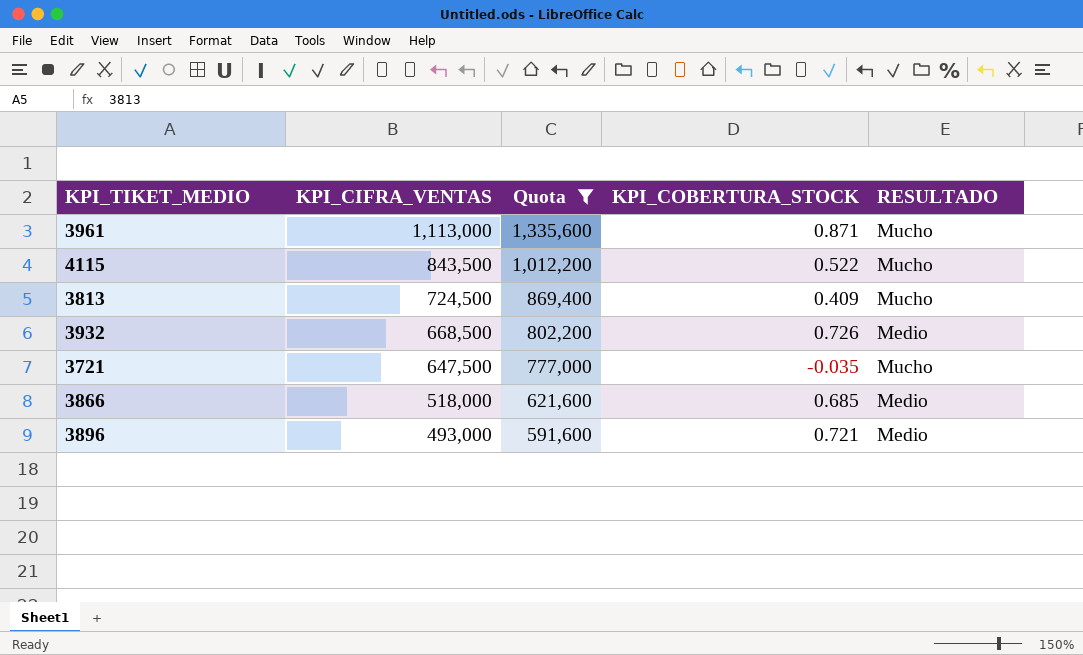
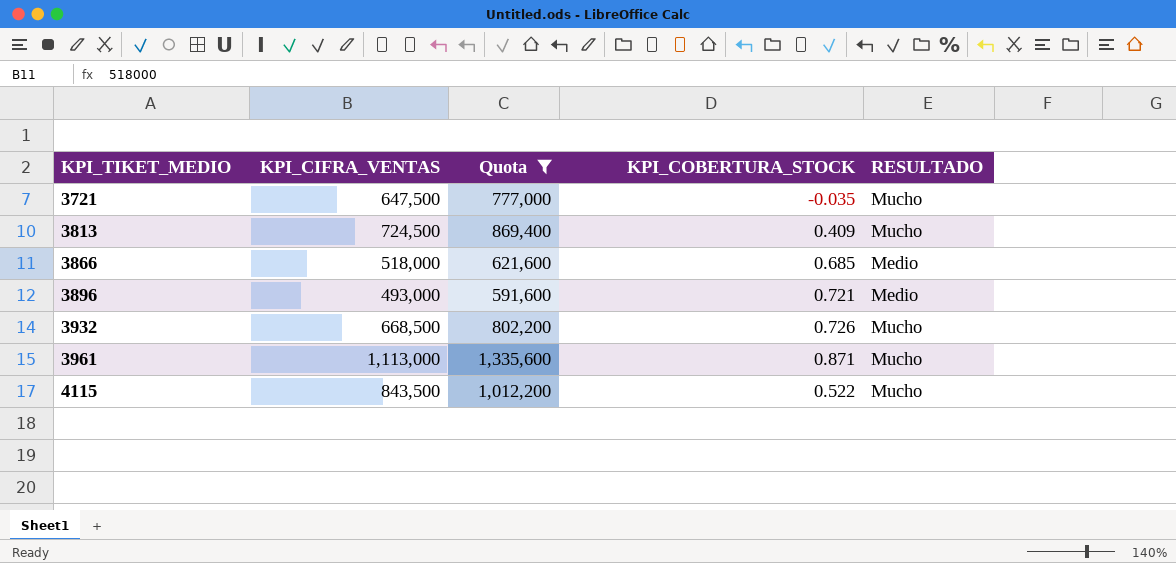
row order: KPI_CIFRA_VENTAS descending -> KPI_TIKET_MEDIO ascending
3932 | RESULTADO: Medio -> Mucho

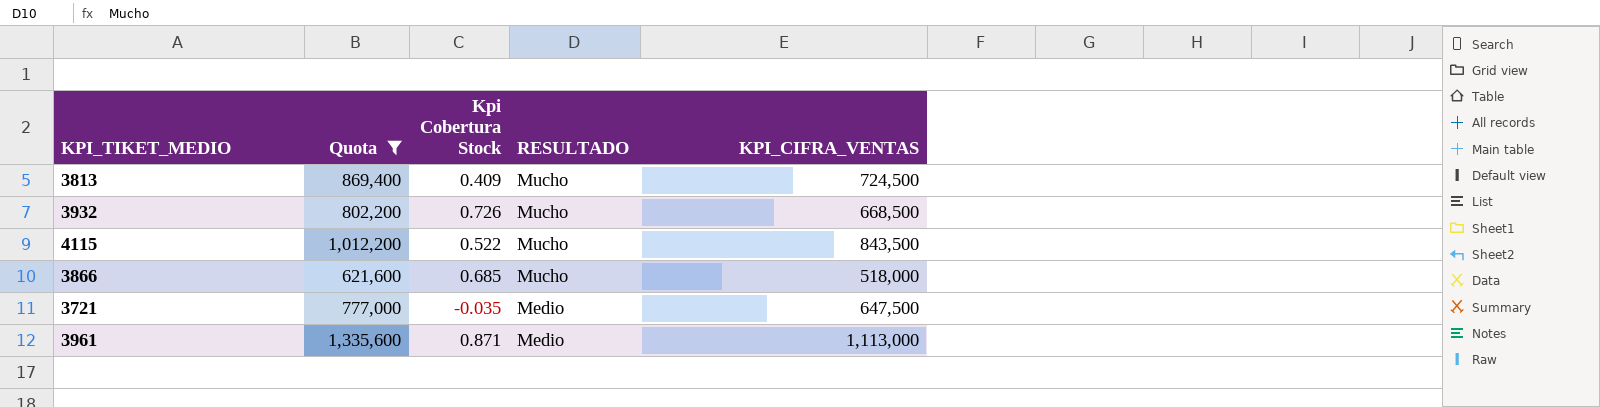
row order: KPI_TIKET_MEDIO ascending -> RESULTADO descending
column name: KPI_COBERTURA_STOCK -> Kpi Cobertura Stock
column KPI_CIFRA_VENTAS | position: 2 -> 5
row 3896: 493,000 | 591,600 | 0.721 | Medio -> none
3866 | RESULTADO: Medio -> Mucho
3721 | RESULTADO: Mucho -> Medio
3961 | RESULTADO: Mucho -> Medio

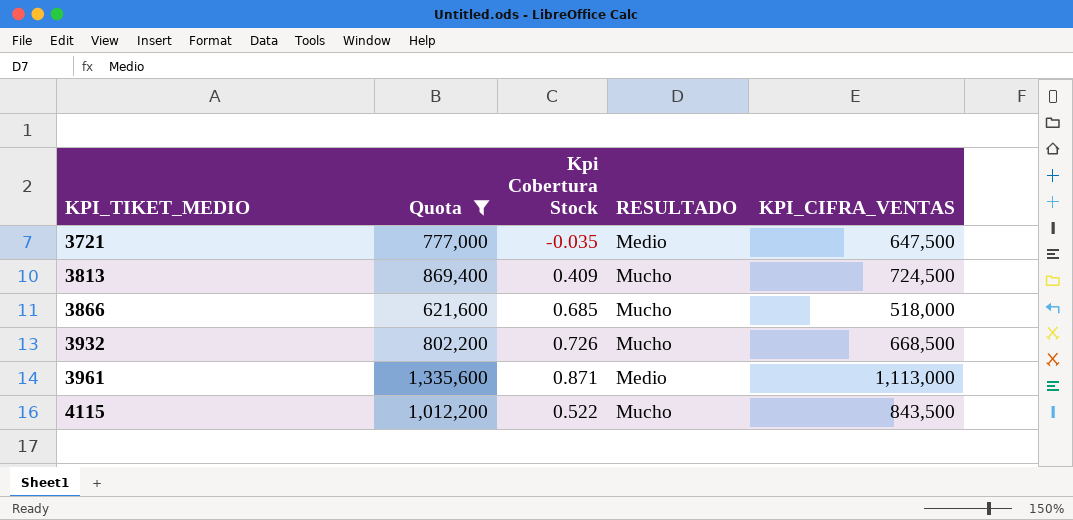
row order: RESULTADO descending -> KPI_TIKET_MEDIO ascending

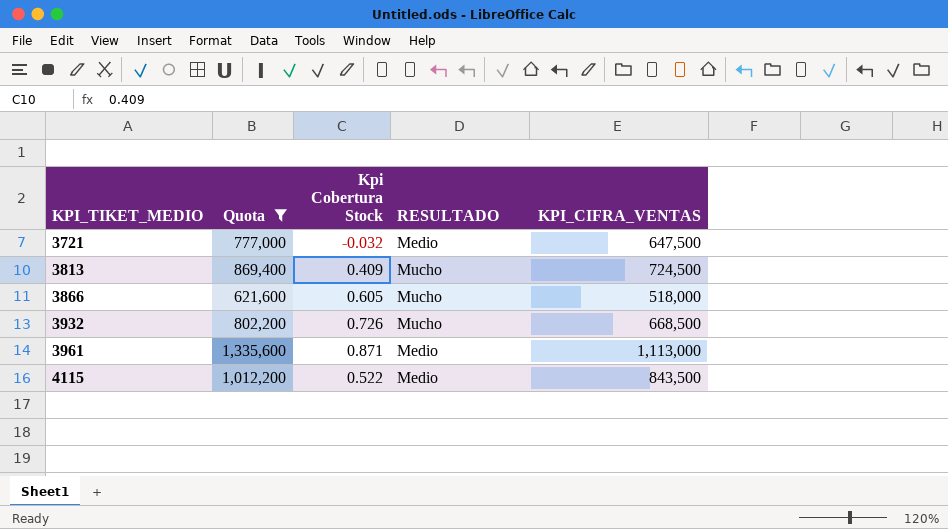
3721 | Kpi Cobertura Stock: -0.035 -> -0.032
3866 | Kpi Cobertura Stock: 0.685 -> 0.605
4115 | RESULTADO: Mucho -> Medio

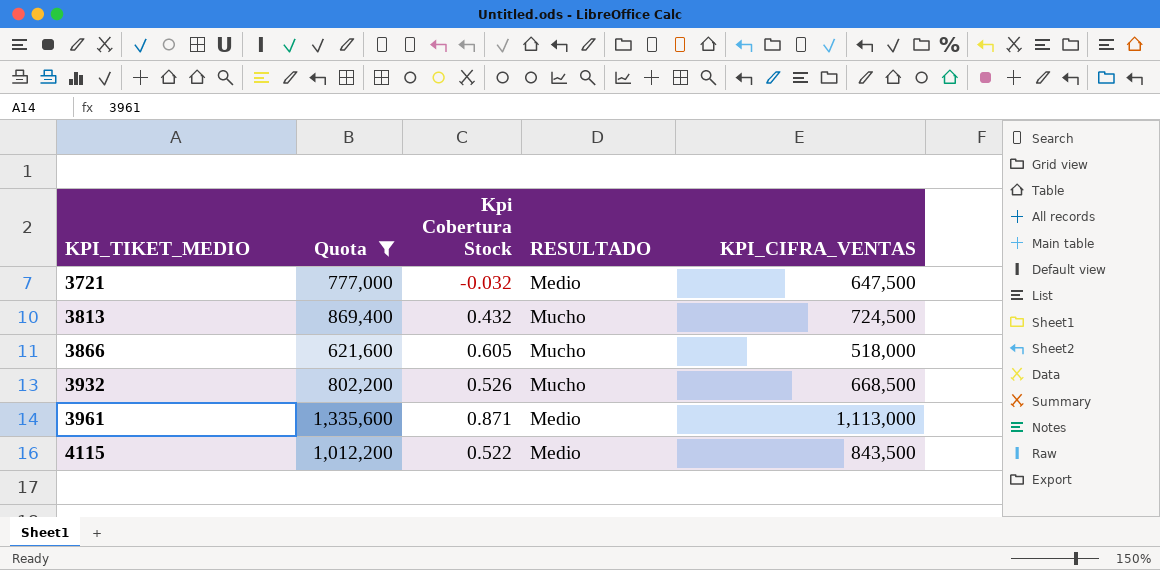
3813 | Kpi Cobertura Stock: 0.409 -> 0.432
3932 | Kpi Cobertura Stock: 0.726 -> 0.526

